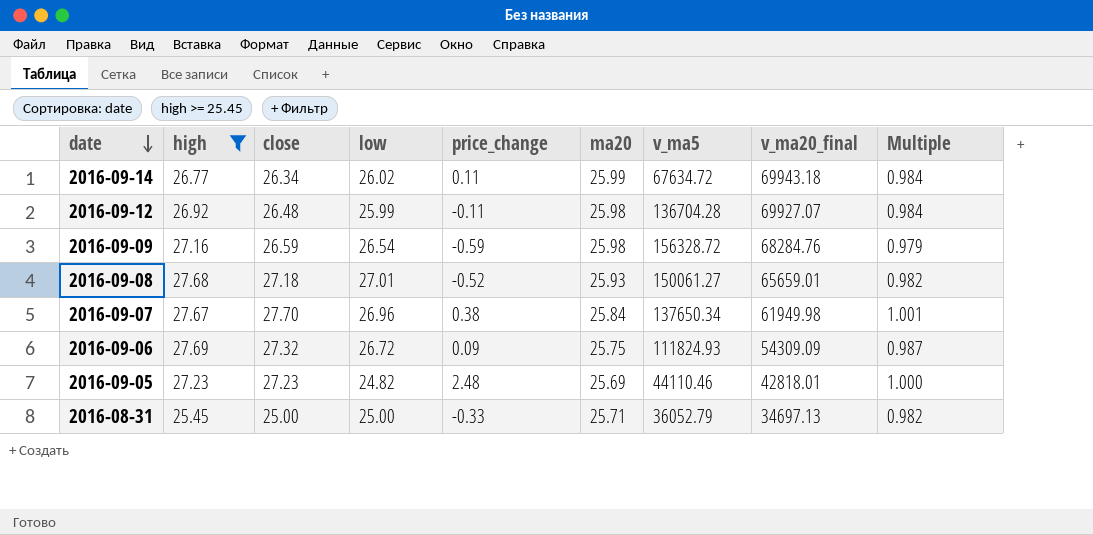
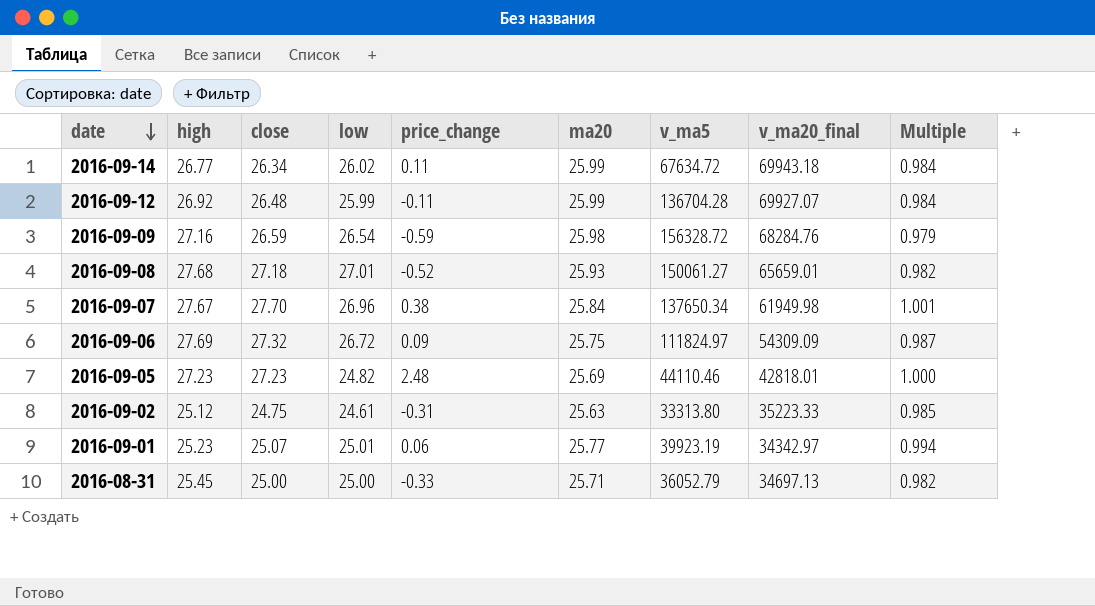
filter: high >= 25.45 -> none
2016-09-12 | ma20: 25.98 -> 25.99
2016-09-06 | v_ma5: 111824.93 -> 111824.97

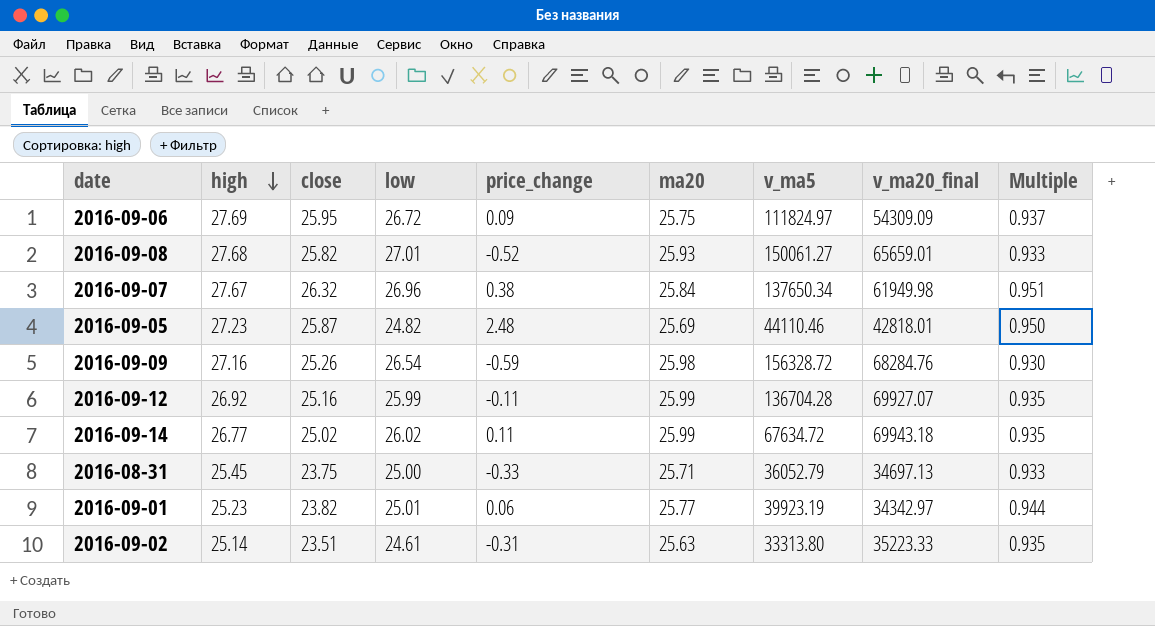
row order: date descending -> high descending
2016-09-06 | close: 27.32 -> 25.95
2016-09-06 | Multiple: 0.987 -> 0.937
2016-09-08 | close: 27.18 -> 25.82
2016-09-08 | Multiple: 0.982 -> 0.933
2016-09-07 | close: 27.70 -> 26.32
2016-09-07 | Multiple: 1.001 -> 0.951
2016-09-05 | close: 27.23 -> 25.87
2016-09-05 | Multiple: 1.000 -> 0.950
2016-09-09 | close: 26.59 -> 25.26
2016-09-09 | Multiple: 0.979 -> 0.930
2016-09-12 | close: 26.48 -> 25.16
2016-09-12 | Multiple: 0.984 -> 0.935
2016-09-14 | close: 26.34 -> 25.02
2016-09-14 | Multiple: 0.984 -> 0.935
2016-08-31 | close: 25.00 -> 23.75
2016-08-31 | Multiple: 0.982 -> 0.933
2016-09-01 | close: 25.07 -> 23.82
2016-09-01 | Multiple: 0.994 -> 0.944
2016-09-02 | high: 25.12 -> 25.14
2016-09-02 | close: 24.75 -> 23.51
2016-09-02 | Multiple: 0.985 -> 0.935

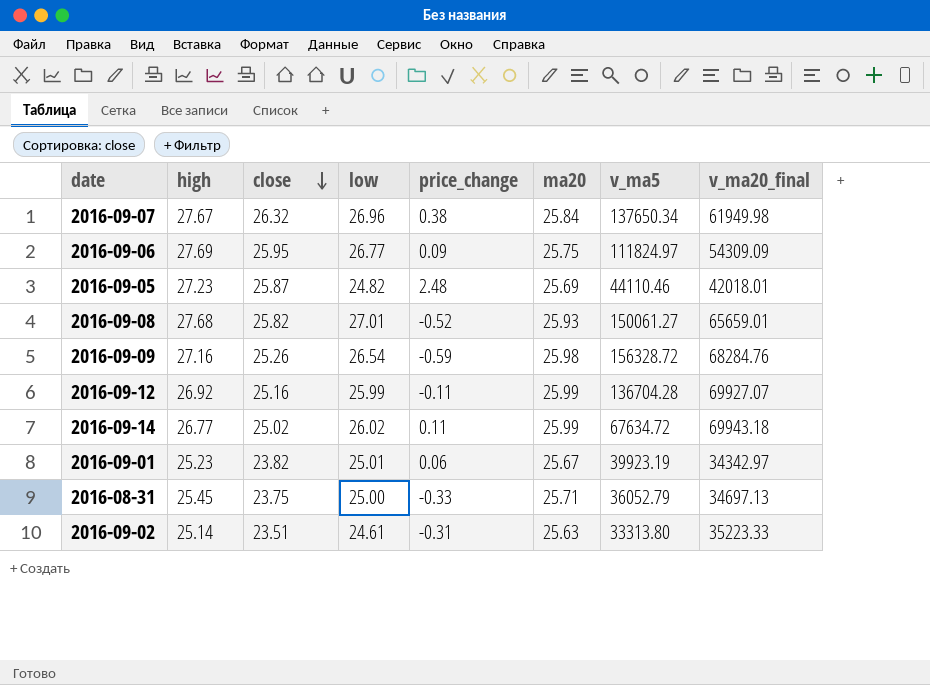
row order: high descending -> close descending
column Multiple | formula: [close] / [high] -> none
2016-09-06 | low: 26.72 -> 26.77
2016-09-05 | v_ma20_final: 42818.01 -> 42018.01
2016-09-01 | ma20: 25.77 -> 25.67

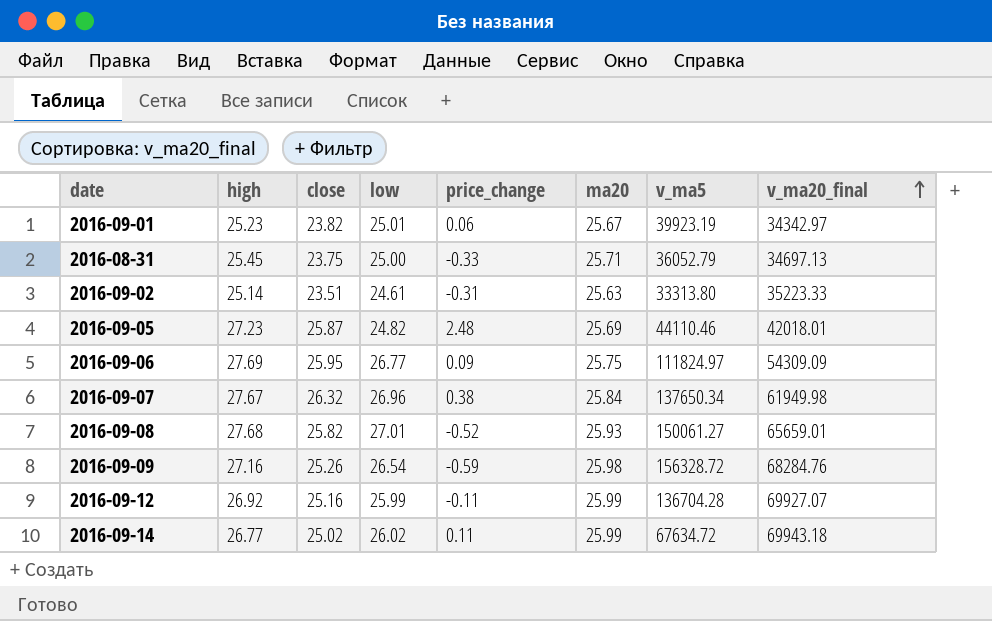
row order: close descending -> v_ma20_final ascending

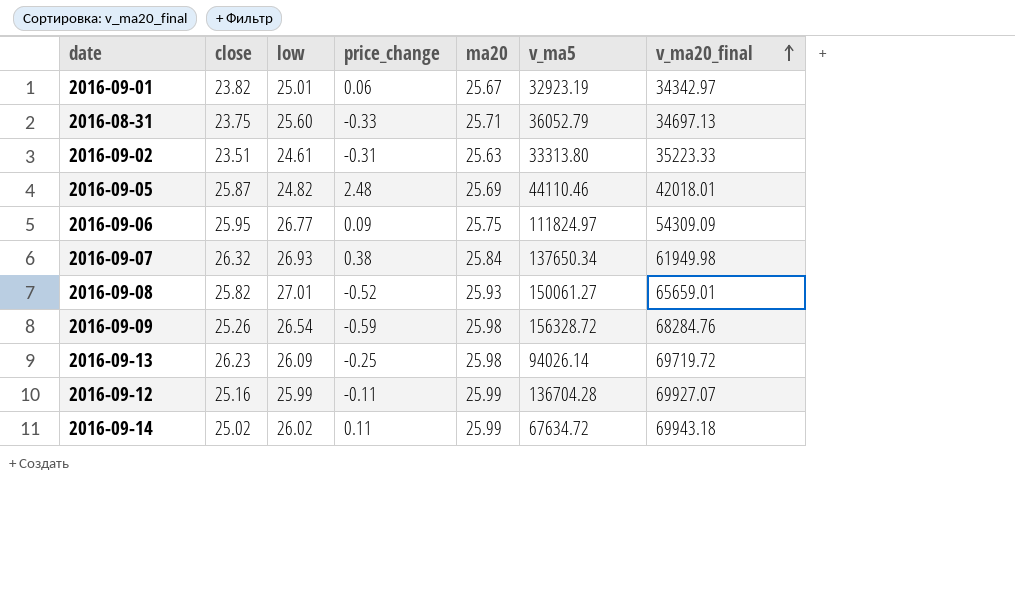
column high | position: 2 -> none
2016-09-01 | v_ma5: 39923.19 -> 32923.19
2016-08-31 | low: 25.00 -> 25.60
2016-09-07 | low: 26.96 -> 26.93
row 2016-09-13: none -> 26.23 | 26.09 | -0.25 | 25.98 | 94026.14 | 69719.72

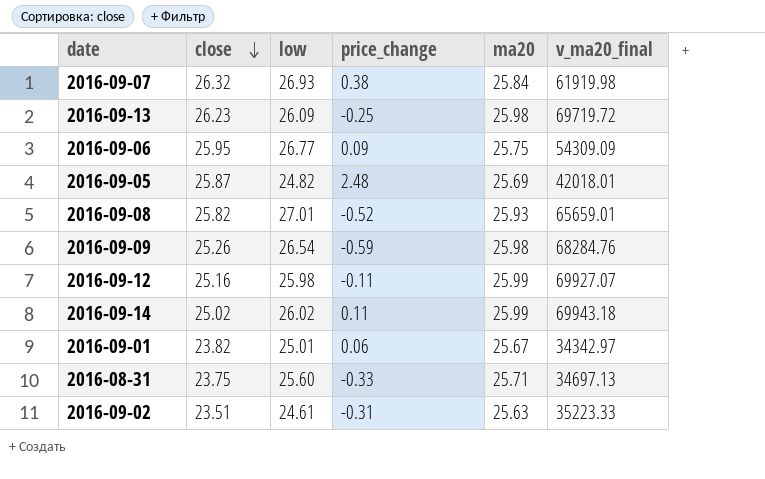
row order: v_ma20_final ascending -> close descending
column v_ma5 | position: 6 -> none
2016-09-07 | v_ma20_final: 61949.98 -> 61919.98
2016-09-12 | low: 25.99 -> 25.98

